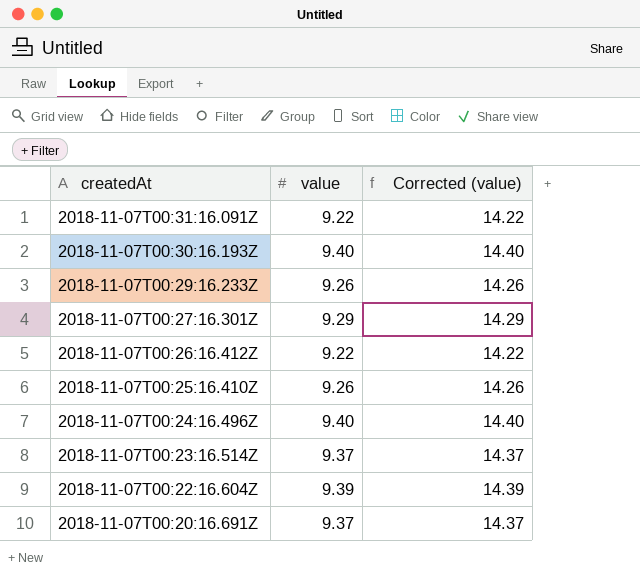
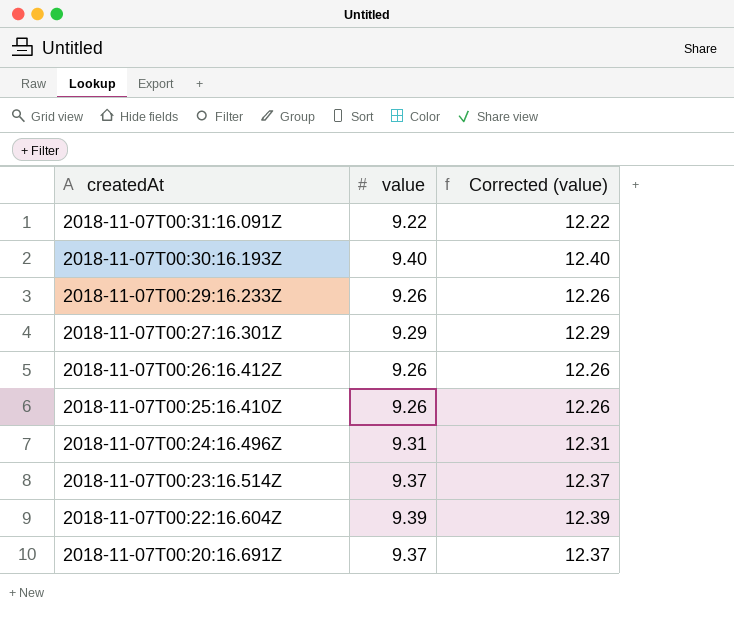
column Corrected (value) | formula: [value] + 5 -> [value] + 3
2018-11-07T00:26:16.412Z | value: 9.22 -> 9.26
2018-11-07T00:24:16.496Z | value: 9.40 -> 9.31

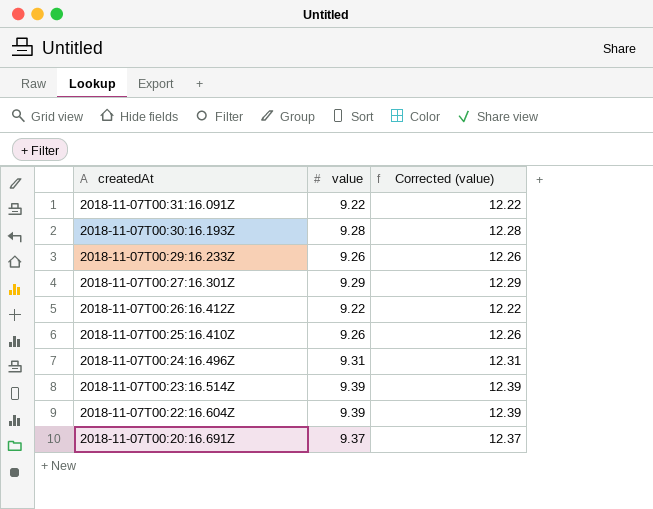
2018-11-07T00:30:16.193Z | value: 9.40 -> 9.28
2018-11-07T00:30:16.193Z | Corrected (value): 12.40 -> 12.28
2018-11-07T00:26:16.412Z | value: 9.26 -> 9.22
2018-11-07T00:26:16.412Z | Corrected (value): 12.26 -> 12.22
2018-11-07T00:23:16.514Z | value: 9.37 -> 9.39
2018-11-07T00:23:16.514Z | Corrected (value): 12.37 -> 12.39

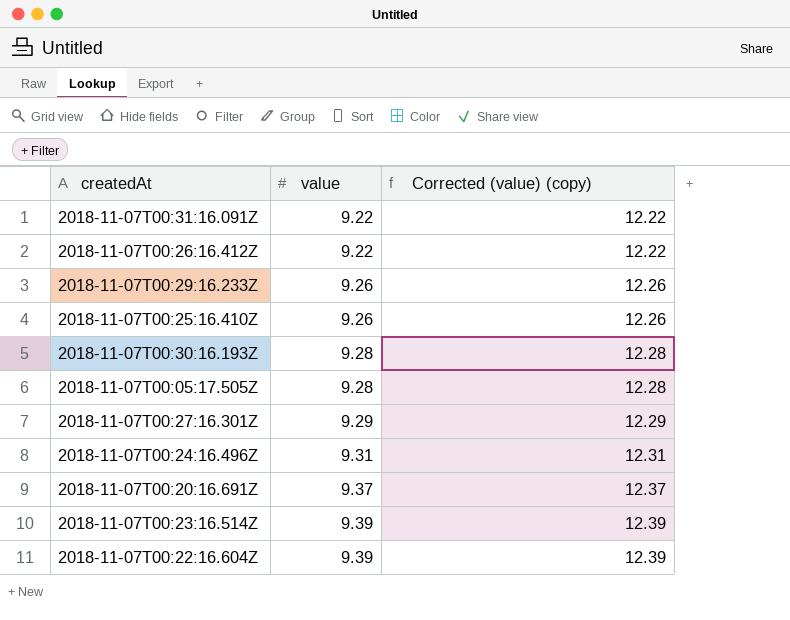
row order: createdAt descending -> value ascending
column name: Corrected (value) -> Corrected (value) (copy)
row 2018-11-07T00:05:17.505Z: none -> 9.28 | 12.28

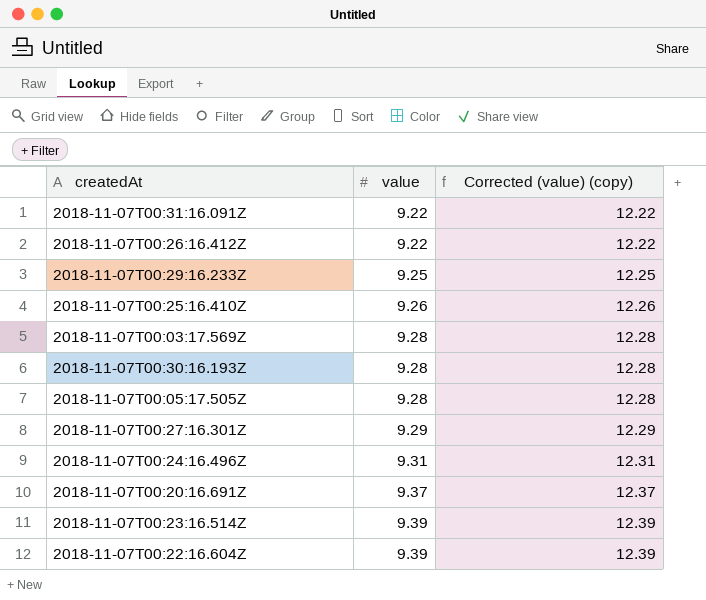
2018-11-07T00:29:16.233Z | value: 9.26 -> 9.25
2018-11-07T00:29:16.233Z | Corrected (value) (copy): 12.26 -> 12.25
row 2018-11-07T00:03:17.569Z: none -> 9.28 | 12.28

